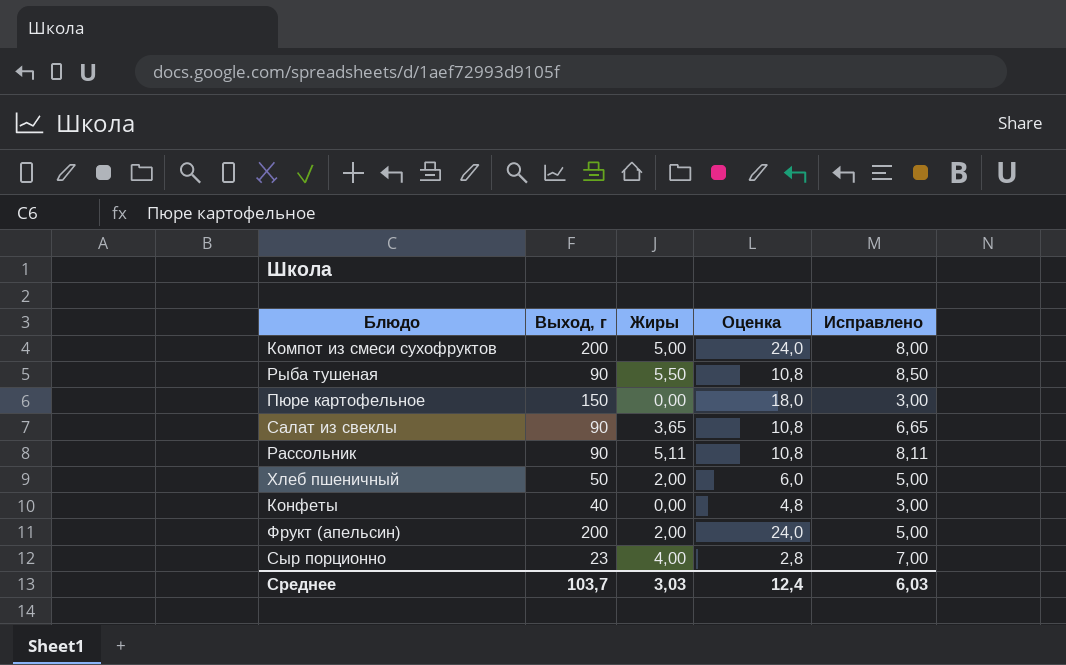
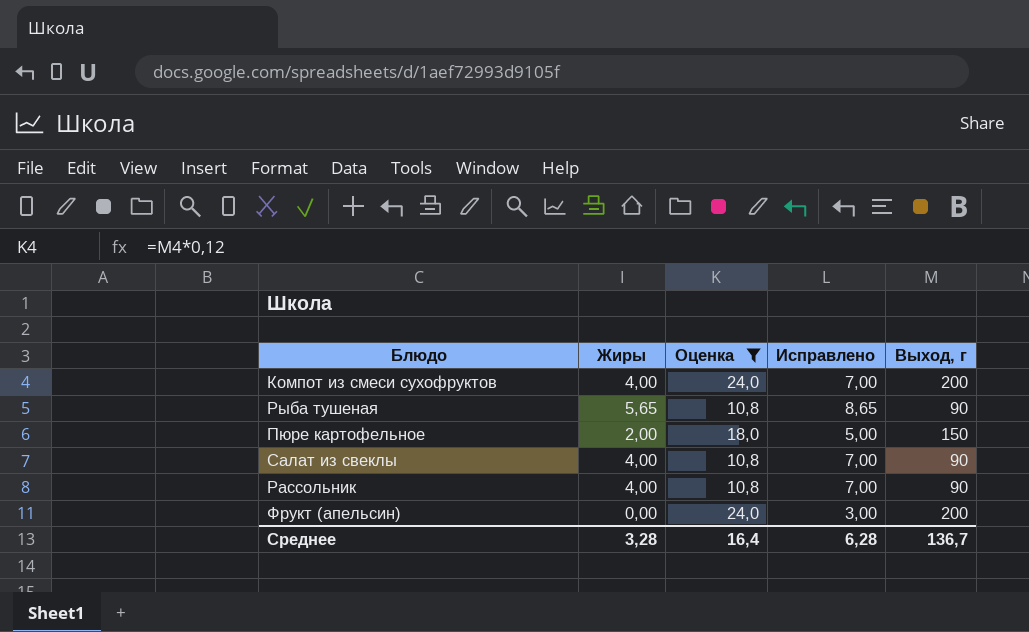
filter: none -> Оценка >= 10,8
column Выход, г | position: 2 -> 5
Компот из смеси сухофруктов | Жиры: 5,00 -> 4,00
Компот из смеси сухофруктов | Исправлено: 8,00 -> 7,00
Рыба тушеная | Жиры: 5,50 -> 5,65
Рыба тушеная | Исправлено: 8,50 -> 8,65
Пюре картофельное | Жиры: 0,00 -> 2,00
Пюре картофельное | Исправлено: 3,00 -> 5,00
Салат из свеклы | Жиры: 3,65 -> 4,00
Салат из свеклы | Исправлено: 6,65 -> 7,00
Рассольник | Жиры: 5,11 -> 4,00
Рассольник | Исправлено: 8,11 -> 7,00
Фрукт (апельсин) | Жиры: 2,00 -> 0,00
Фрукт (апельсин) | Исправлено: 5,00 -> 3,00
Среднее | Жиры: 3,03 -> 3,28
Среднее | Оценка: 12,4 -> 16,4
Среднее | Исправлено: 6,03 -> 6,28
Среднее | Выход, г: 103,7 -> 136,7

